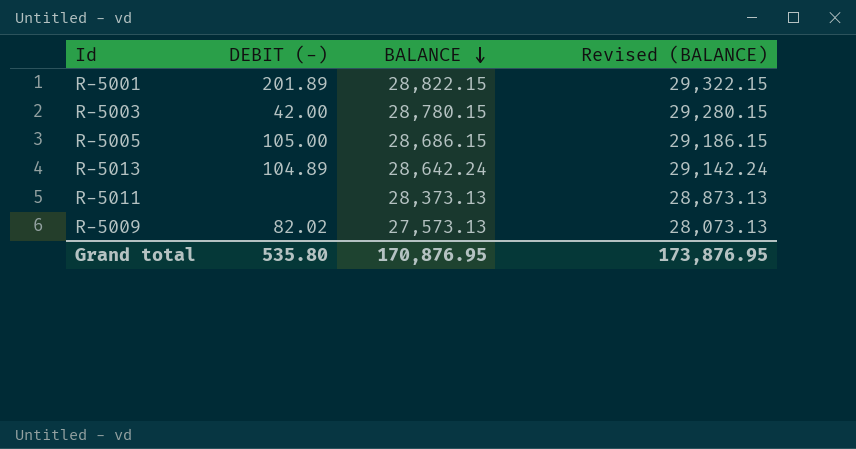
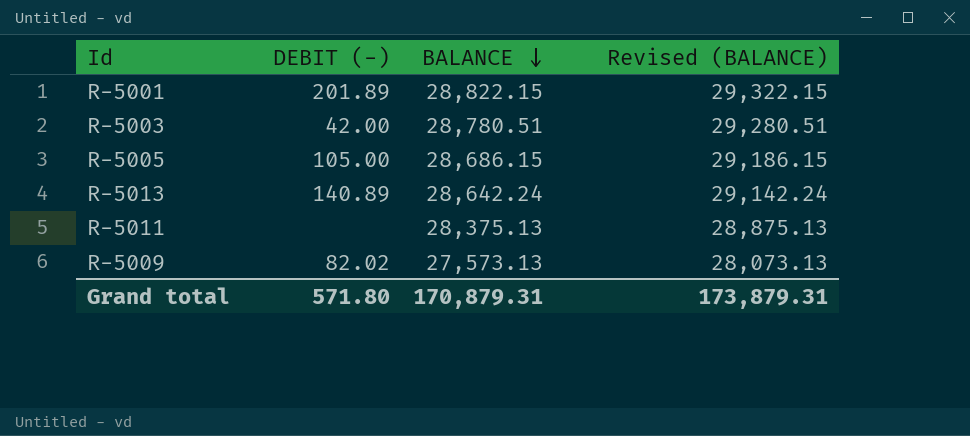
R-5003 | BALANCE: 28,780.15 -> 28,780.51
R-5003 | Revised (BALANCE): 29,280.15 -> 29,280.51
R-5013 | DEBIT (-): 104.89 -> 140.89
R-5011 | BALANCE: 28,373.13 -> 28,375.13
R-5011 | Revised (BALANCE): 28,873.13 -> 28,875.13
Grand total | DEBIT (-): 535.80 -> 571.80
Grand total | BALANCE: 170,876.95 -> 170,879.31
Grand total | Revised (BALANCE): 173,876.95 -> 173,879.31

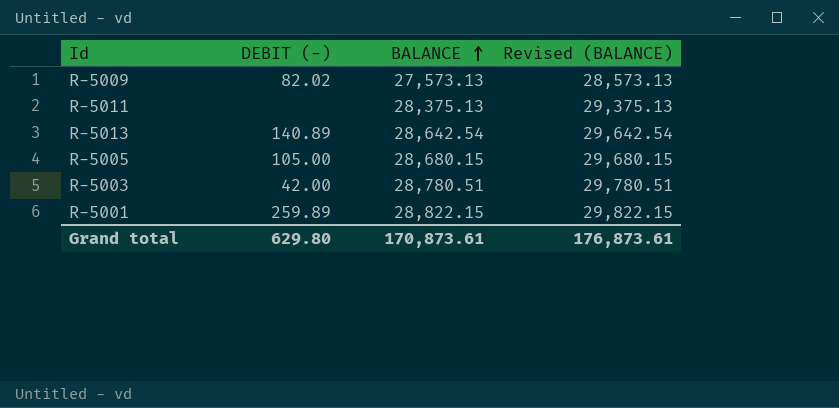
row order: BALANCE descending -> BALANCE ascending
column Revised (BALANCE) | formula: [BALANCE] + 500 -> [BALANCE] + 1000
R-5013 | BALANCE: 28,642.24 -> 28,642.54
R-5005 | BALANCE: 28,686.15 -> 28,680.15
R-5001 | DEBIT (-): 201.89 -> 259.89
Grand total | DEBIT (-): 571.80 -> 629.80
Grand total | BALANCE: 170,879.31 -> 170,873.61
Grand total | Revised (BALANCE): 173,879.31 -> 176,873.61

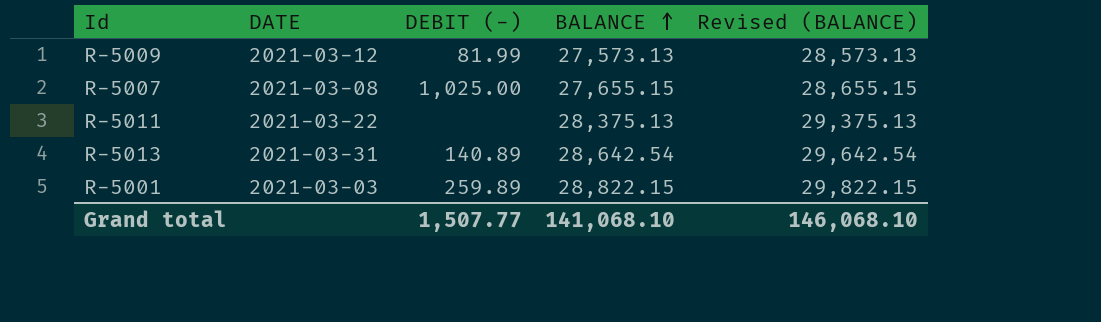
column DATE | position: none -> 2
row R-5005: 105.00 | 28,680.15 | 29,680.15 -> none
row R-5003: 42.00 | 28,780.51 | 29,780.51 -> none
R-5009 | DEBIT (-): 82.02 -> 81.99
row R-5007: none -> 2021-03-08 | 1,025.00 | 27,655.15 | 28,655.15
Grand total | DEBIT (-): 629.80 -> 1,507.77
Grand total | BALANCE: 170,873.61 -> 141,068.10
Grand total | Revised (BALANCE): 176,873.61 -> 146,068.10

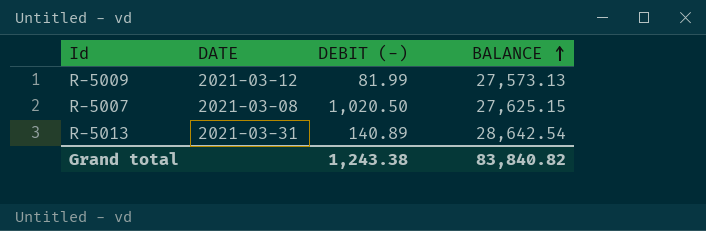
column Revised (BALANCE) | formula: [BALANCE] + 1000 -> none
row R-5011: 2021-03-22 | none | 28,375.13 | 29,375.13 -> none
row R-5001: 2021-03-03 | 259.89 | 28,822.15 | 29,822.15 -> none
R-5007 | DEBIT (-): 1,025.00 -> 1,020.50
R-5007 | BALANCE: 27,655.15 -> 27,625.15
Grand total | DEBIT (-): 1,507.77 -> 1,243.38
Grand total | BALANCE: 141,068.10 -> 83,840.82

